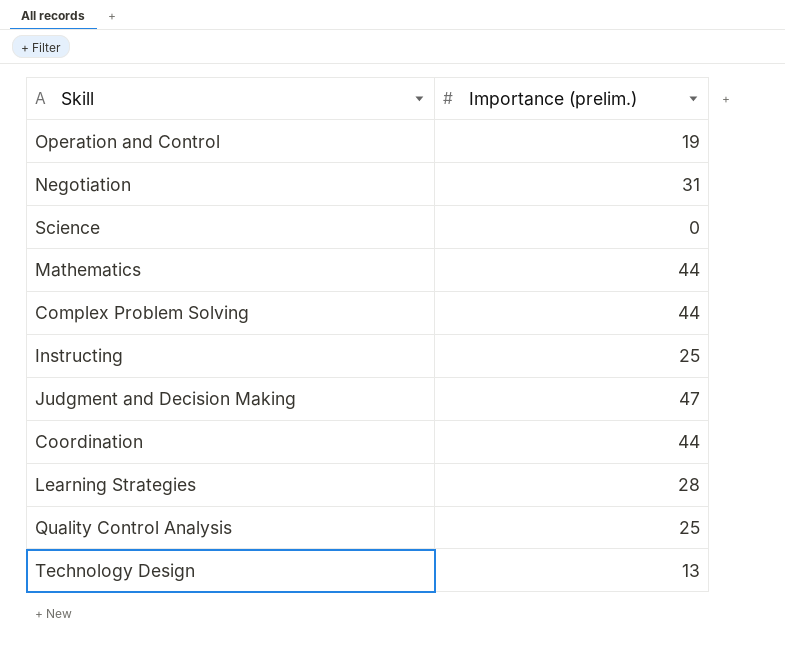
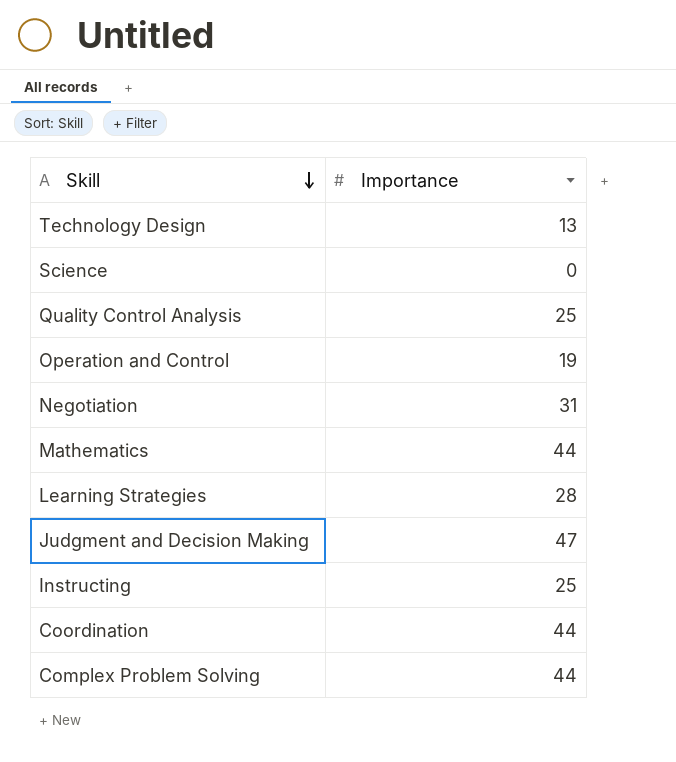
row order: none -> Skill descending
column name: Importance (prelim.) -> Importance

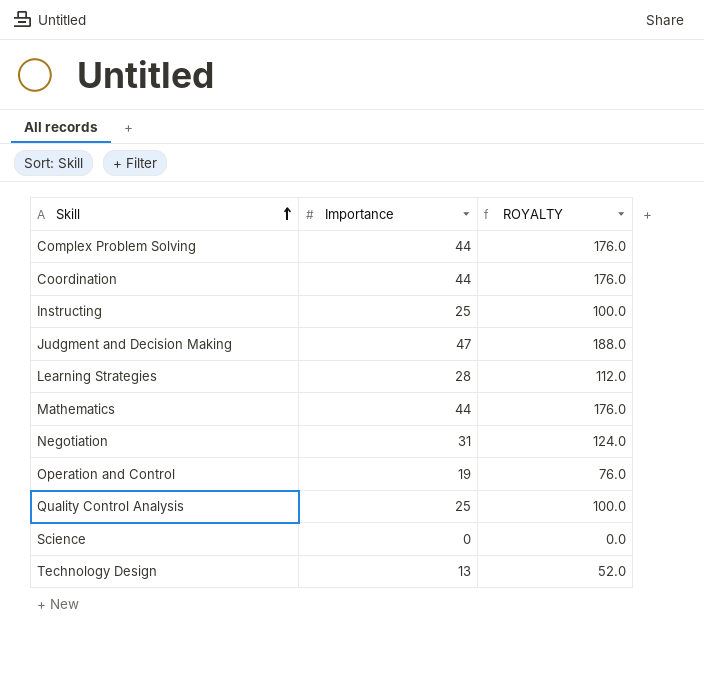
row order: Skill descending -> Skill ascending
column ROYALTY | formula: none -> [Importance] * 4

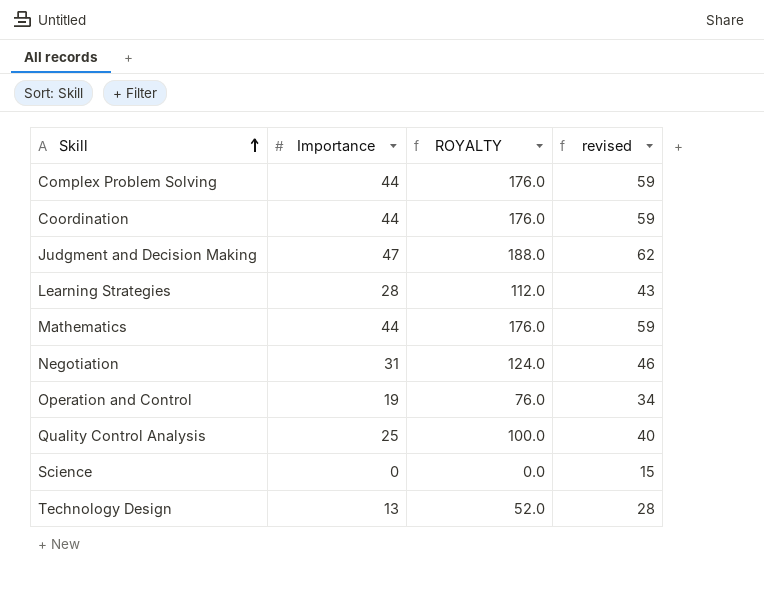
column revised | formula: none -> [Importance] + 15
row Instructing: 25 | 100.0 -> none

